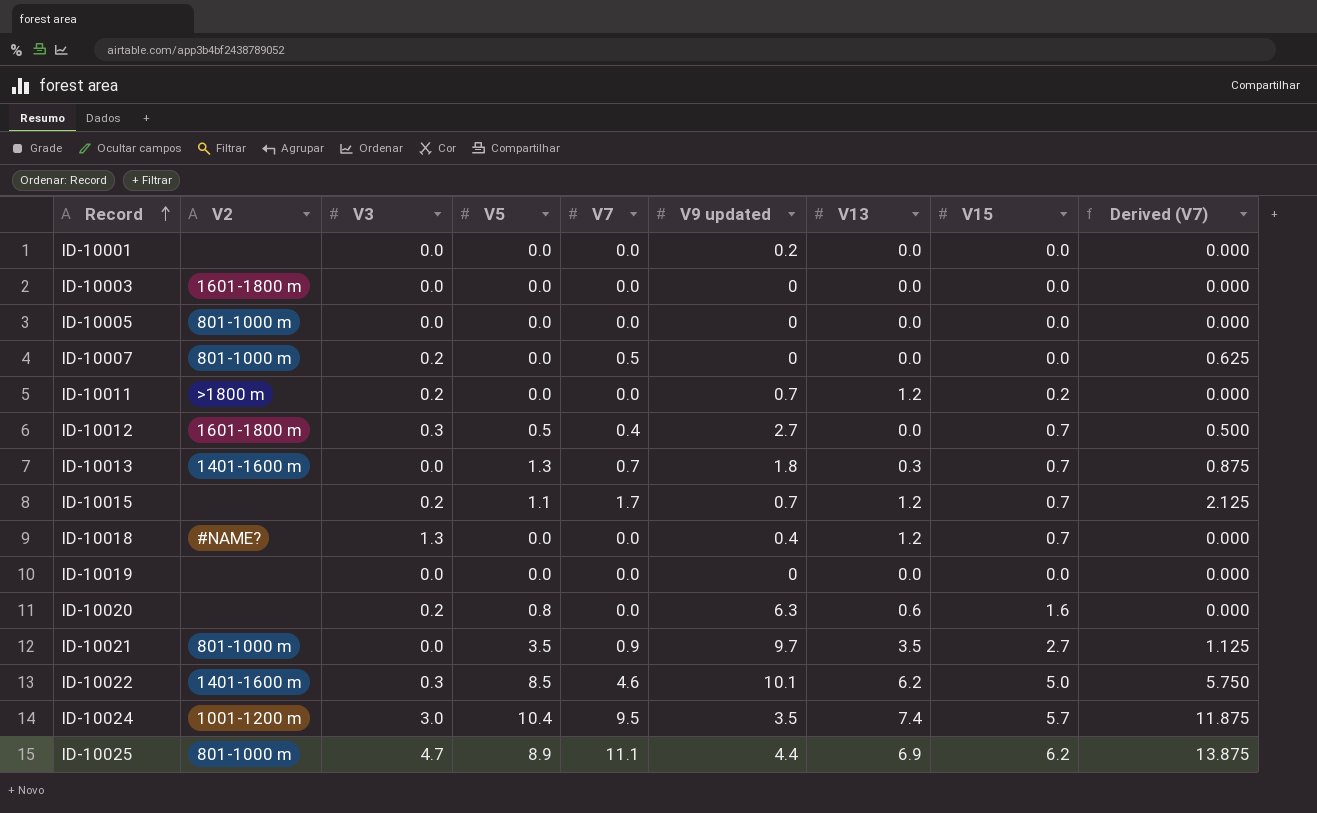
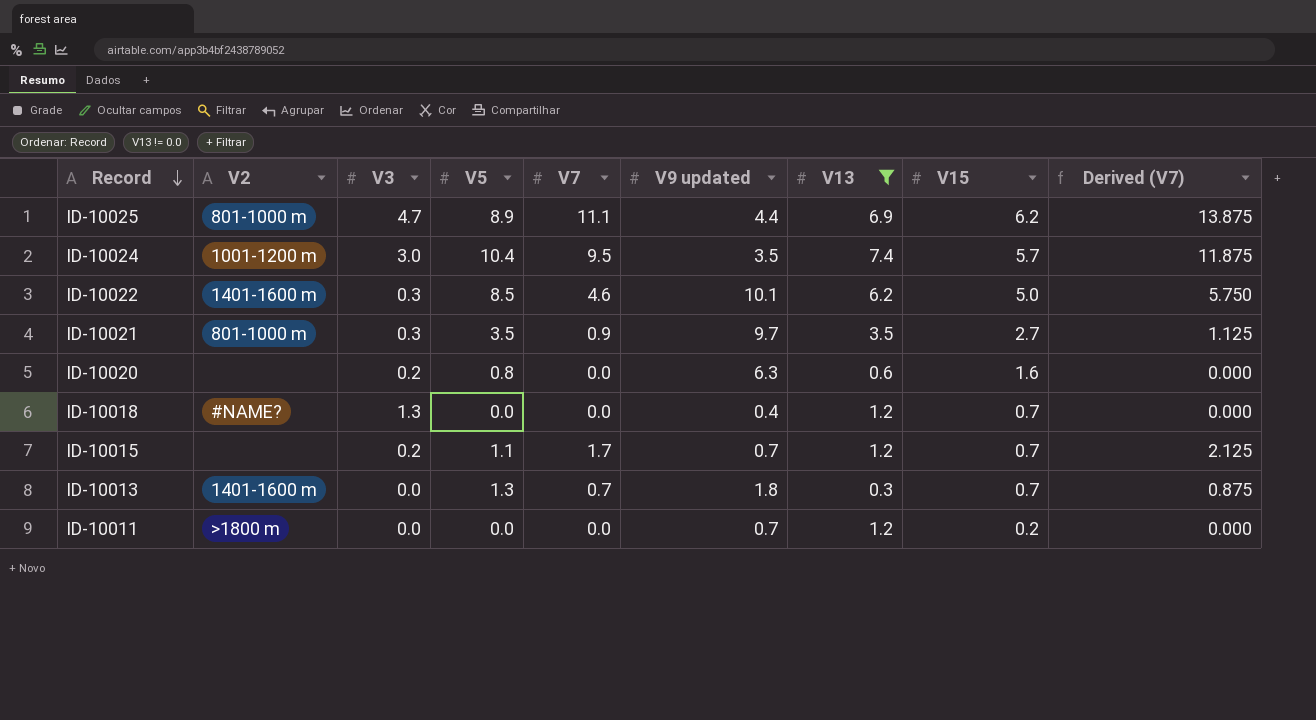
filter: none -> V13 != 0.0
row order: Record ascending -> Record descending
ID-10021 | V3: 0.0 -> 0.3
ID-10011 | V3: 0.2 -> 0.0

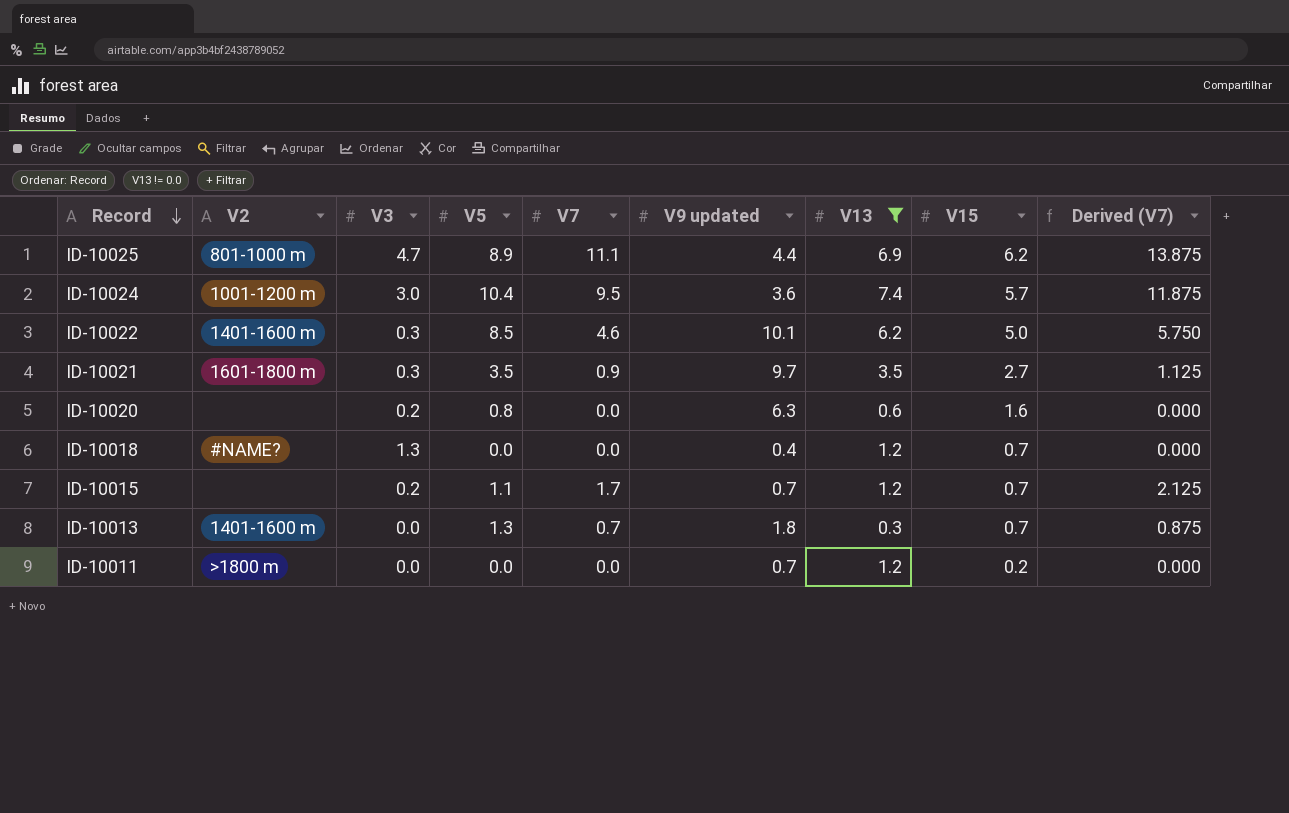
ID-10024 | V9 updated: 3.5 -> 3.6
ID-10021 | V2: 801-1000 m -> 1601-1800 m

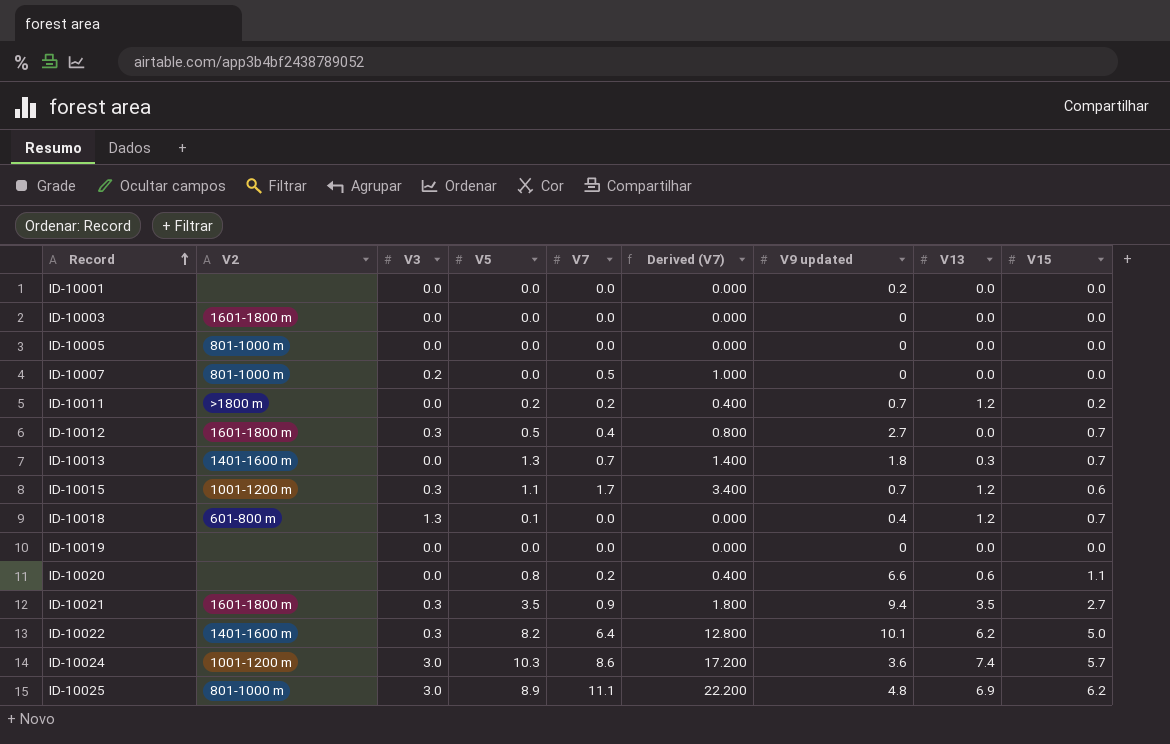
filter: V13 != 0.0 -> none
row order: Record descending -> Record ascending
column Derived (V7) | formula: [V7] * 1.25 -> [V7] * 2
column Derived (V7) | position: 9 -> 6
ID-10011 | V5: 0.0 -> 0.2
ID-10011 | V7: 0.0 -> 0.2
ID-10015 | V2: none -> 1001-1200 m
ID-10015 | V3: 0.2 -> 0.3
ID-10015 | V15: 0.7 -> 0.6
ID-10018 | V2: #NAME? -> 601-800 m
ID-10018 | V5: 0.0 -> 0.1
ID-10020 | V3: 0.2 -> 0.0
ID-10020 | V7: 0.0 -> 0.2
ID-10020 | V9 updated: 6.3 -> 6.6
ID-10020 | V15: 1.6 -> 1.1
ID-10021 | V9 updated: 9.7 -> 9.4
ID-10022 | V5: 8.5 -> 8.2
ID-10022 | V7: 4.6 -> 6.4
ID-10024 | V5: 10.4 -> 10.3
ID-10024 | V7: 9.5 -> 8.6
ID-10025 | V3: 4.7 -> 3.0
ID-10025 | V9 updated: 4.4 -> 4.8

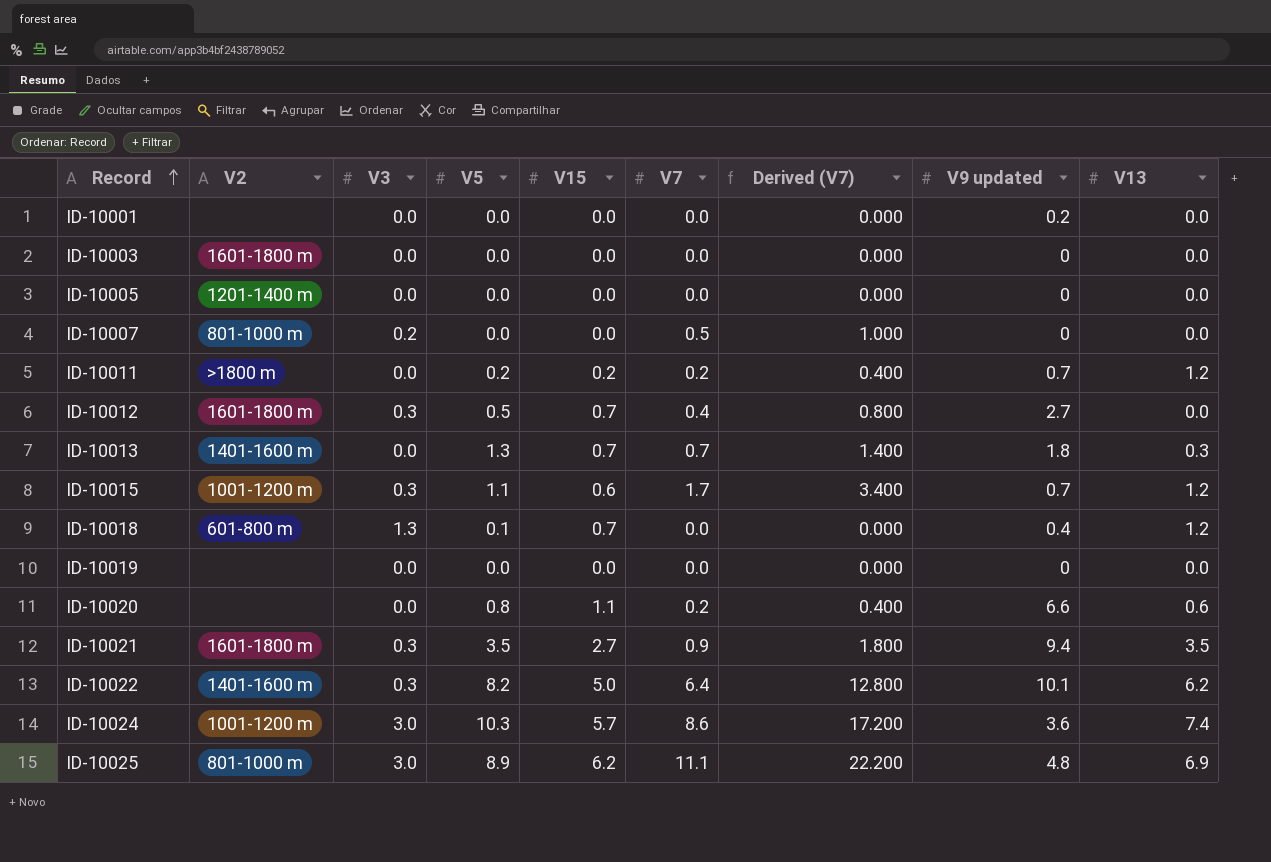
column V15 | position: 9 -> 5
ID-10005 | V2: 801-1000 m -> 1201-1400 m

